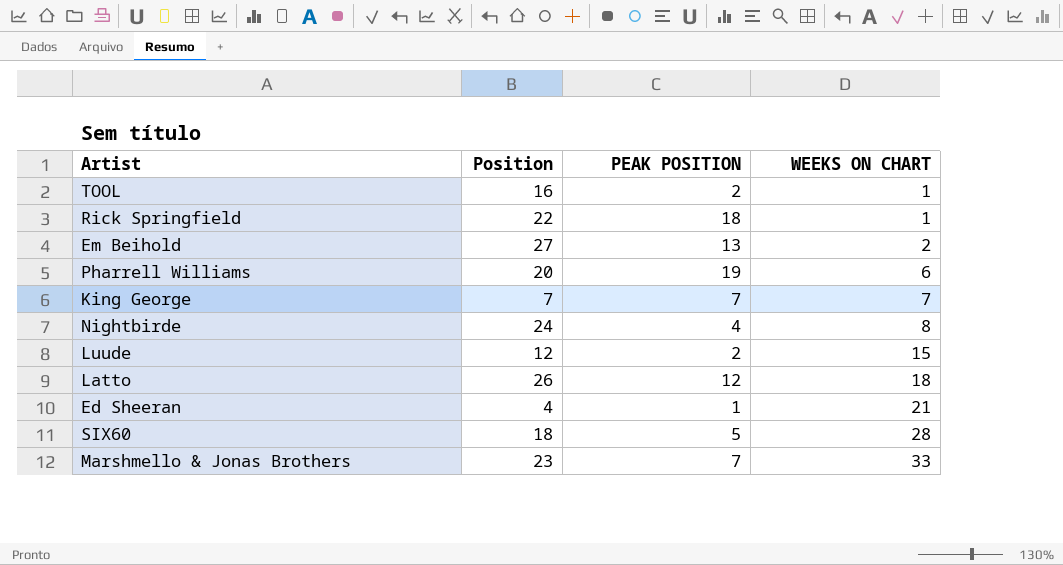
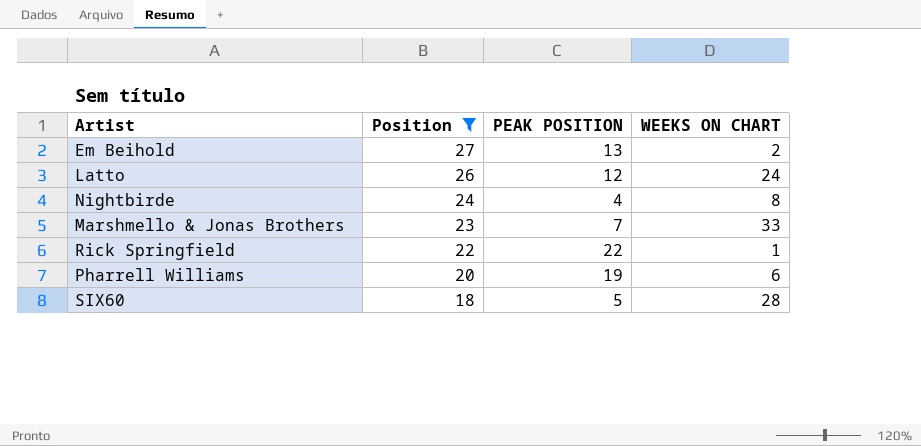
filter: none -> Position >= 18
row order: WEEKS ON CHART ascending -> Position descending
Latto | WEEKS ON CHART: 18 -> 24
Rick Springfield | PEAK POSITION: 18 -> 22

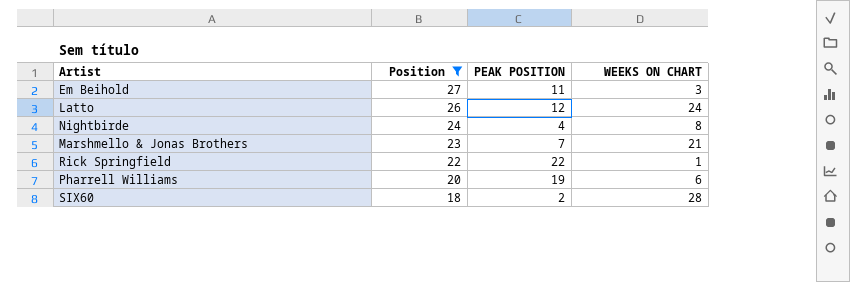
Em Beihold | PEAK POSITION: 13 -> 11
Em Beihold | WEEKS ON CHART: 2 -> 3
Marshmello & Jonas Brothers | WEEKS ON CHART: 33 -> 21
SIX60 | PEAK POSITION: 5 -> 2

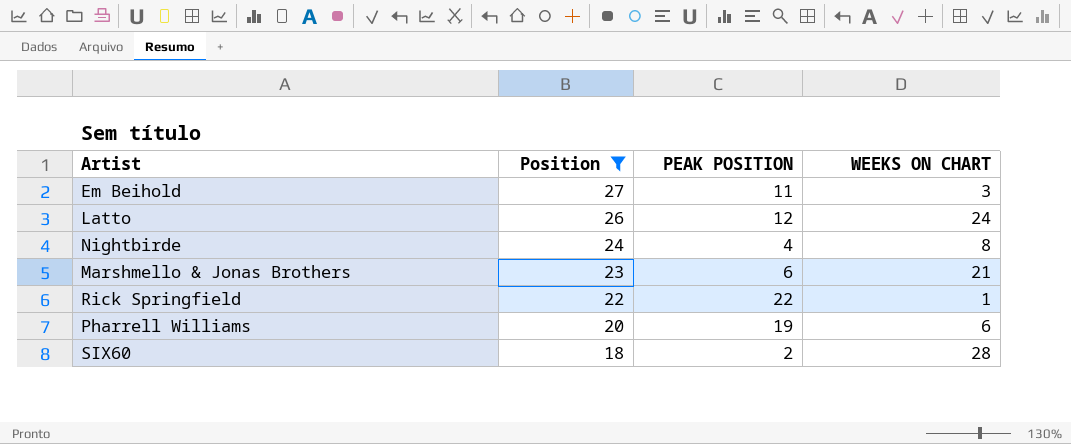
Marshmello & Jonas Brothers | PEAK POSITION: 7 -> 6

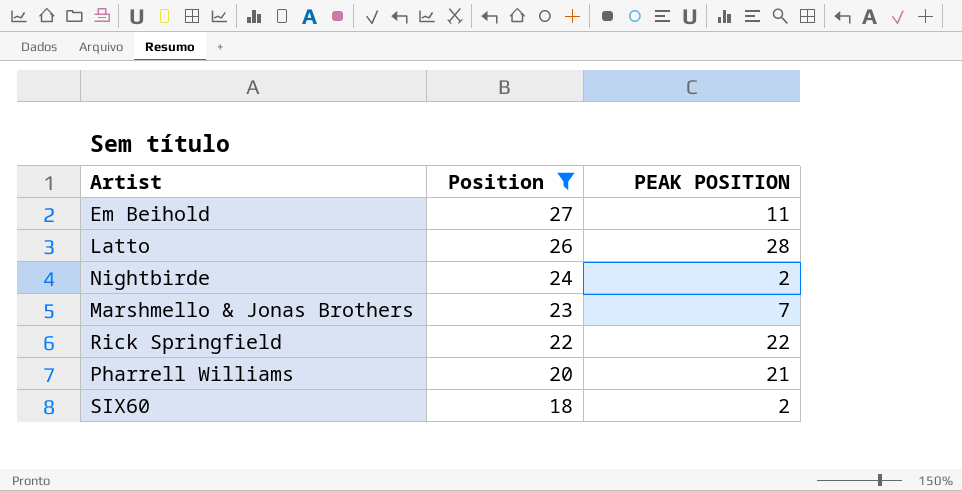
column WEEKS ON CHART | position: 4 -> none
Latto | PEAK POSITION: 12 -> 28
Nightbirde | PEAK POSITION: 4 -> 2
Marshmello & Jonas Brothers | PEAK POSITION: 6 -> 7
Pharrell Williams | PEAK POSITION: 19 -> 21

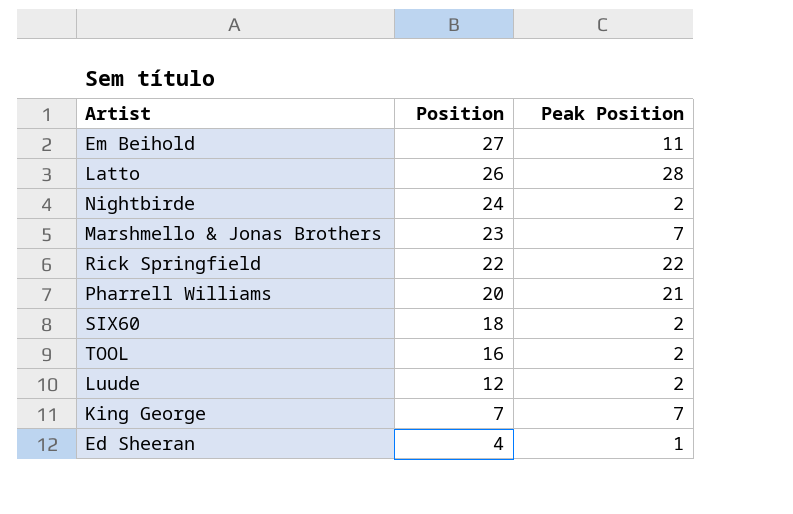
filter: Position >= 18 -> none
column name: PEAK POSITION -> Peak Position

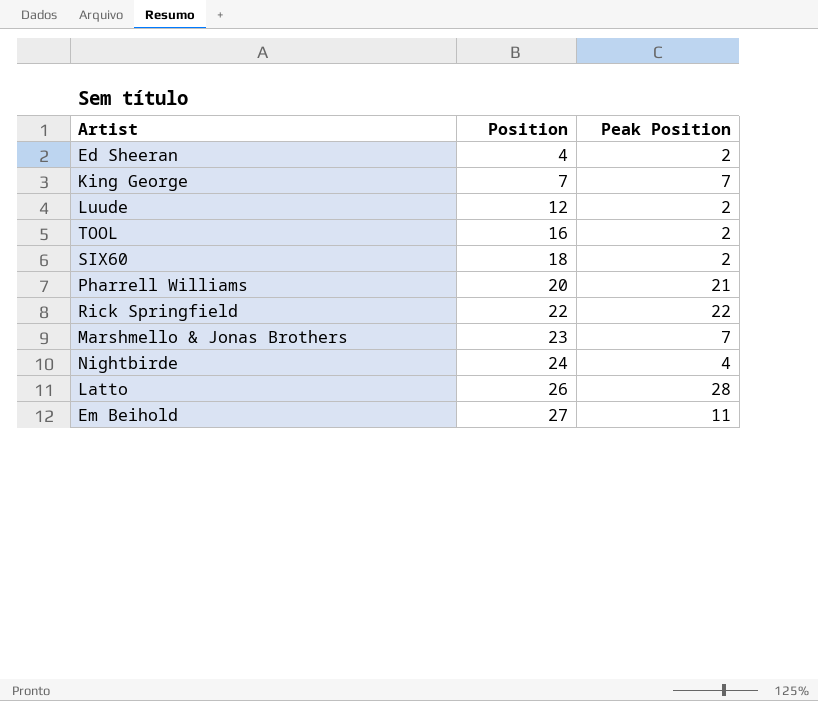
row order: Position descending -> Position ascending
Ed Sheeran | Peak Position: 1 -> 2
Nightbirde | Peak Position: 2 -> 4

